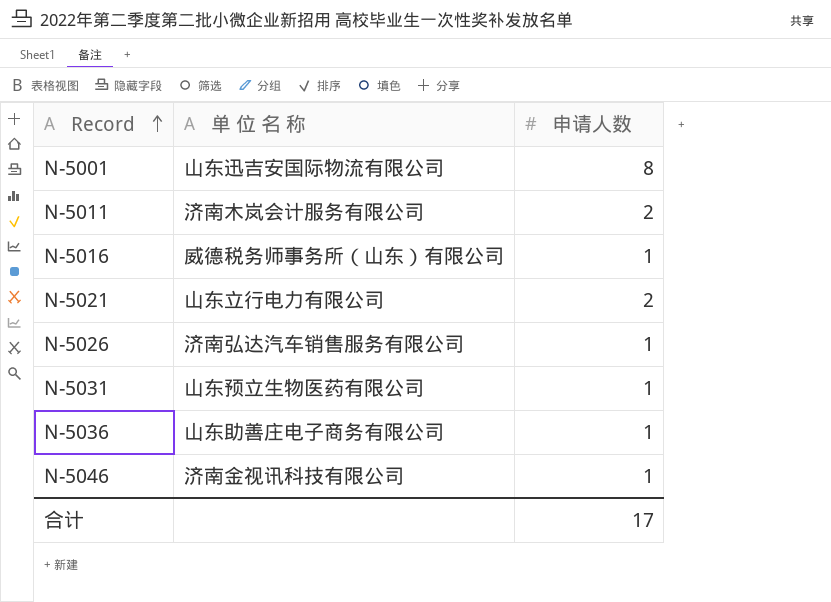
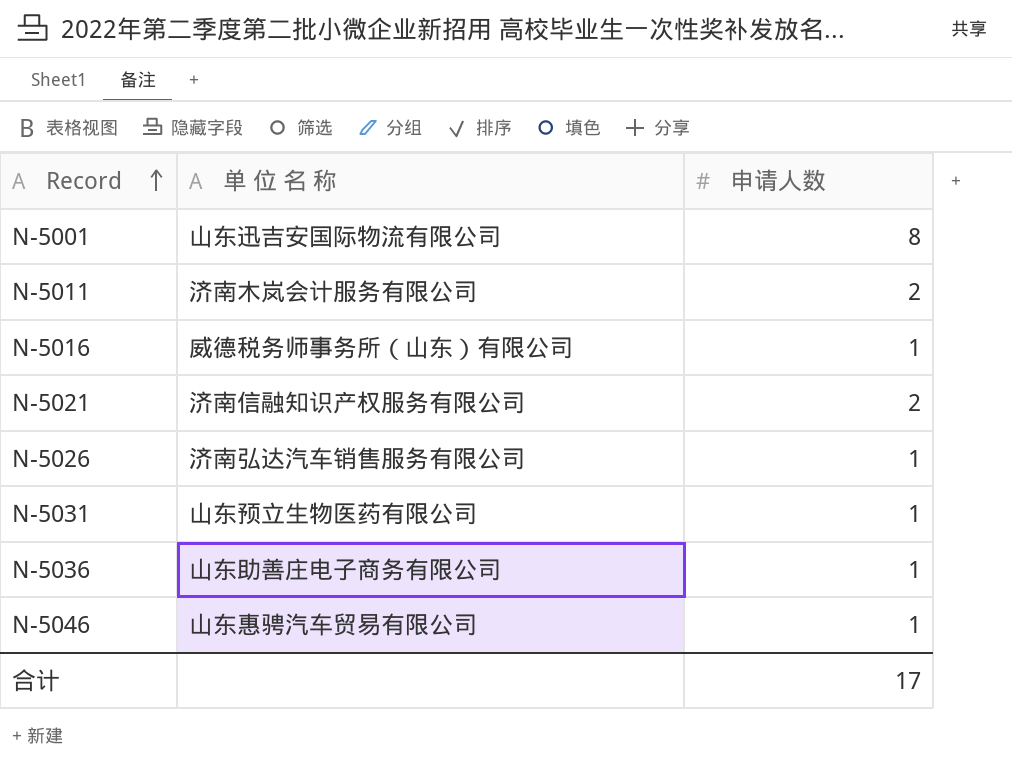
N-5021 | 单 位 名 称: 山东立行电力有限公司 -> 济南信融知识产权服务有限公司
N-5046 | 单 位 名 称: 济南金视讯科技有限公司 -> 山东惠骋汽车贸易有限公司

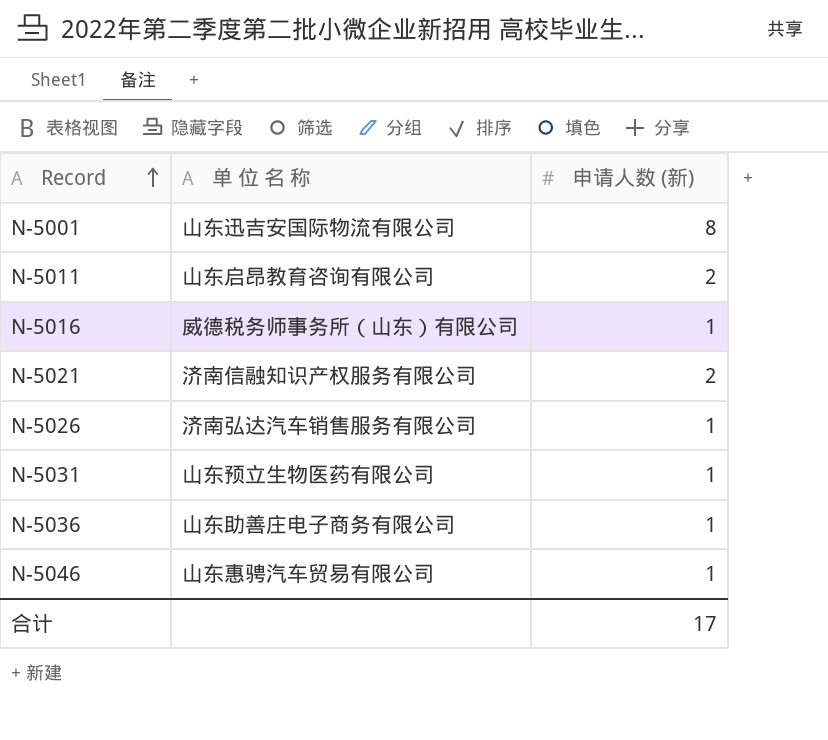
column name: 申请人数 -> 申请人数 (新)
N-5011 | 单 位 名 称: 济南木岚会计服务有限公司 -> 山东启昂教育咨询有限公司

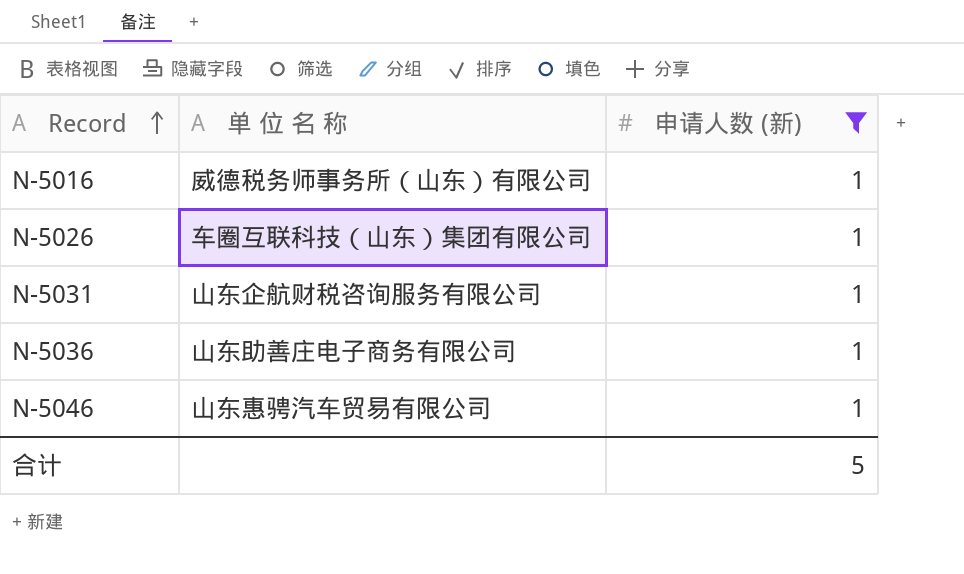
filter: none -> 申请人数 (新) = 1
N-5026 | 单 位 名 称: 济南弘达汽车销售服务有限公司 -> 车圈互联科技（山东）集团有限公司
N-5031 | 单 位 名 称: 山东预立生物医药有限公司 -> 山东企航财税咨询服务有限公司
合计 | 申请人数 (新): 17 -> 5

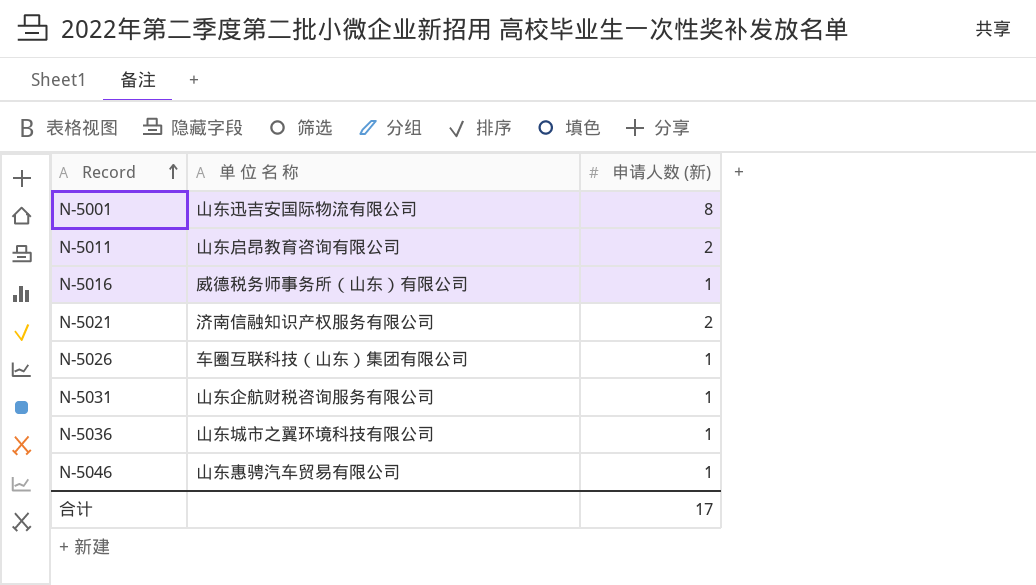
filter: 申请人数 (新) = 1 -> none
N-5036 | 单 位 名 称: 山东助善庄电子商务有限公司 -> 山东城市之翼环境科技有限公司
合计 | 申请人数 (新): 5 -> 17

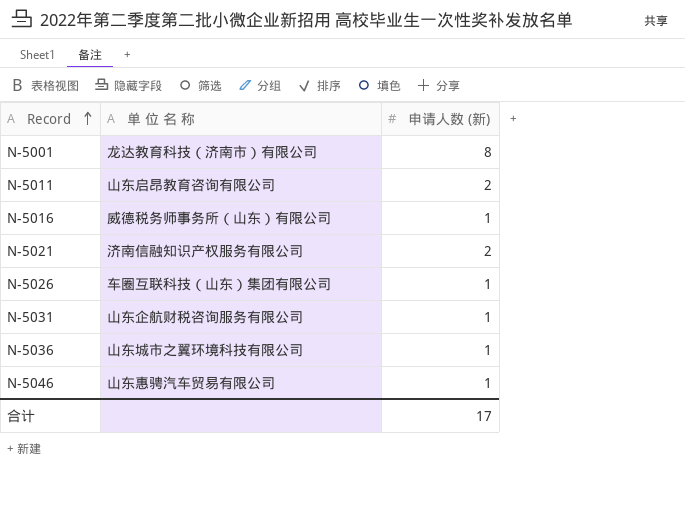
N-5001 | 单 位 名 称: 山东迅吉安国际物流有限公司 -> 龙达教育科技（济南市）有限公司

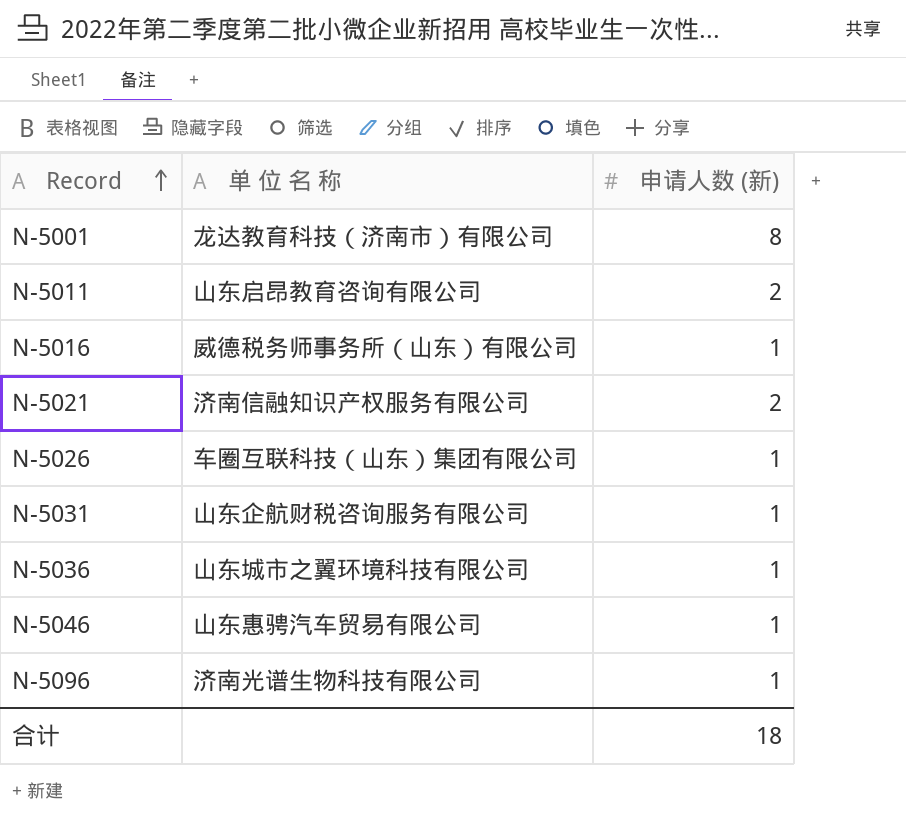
row N-5096: none -> 济南光谱生物科技有限公司 | 1
合计 | 申请人数 (新): 17 -> 18

